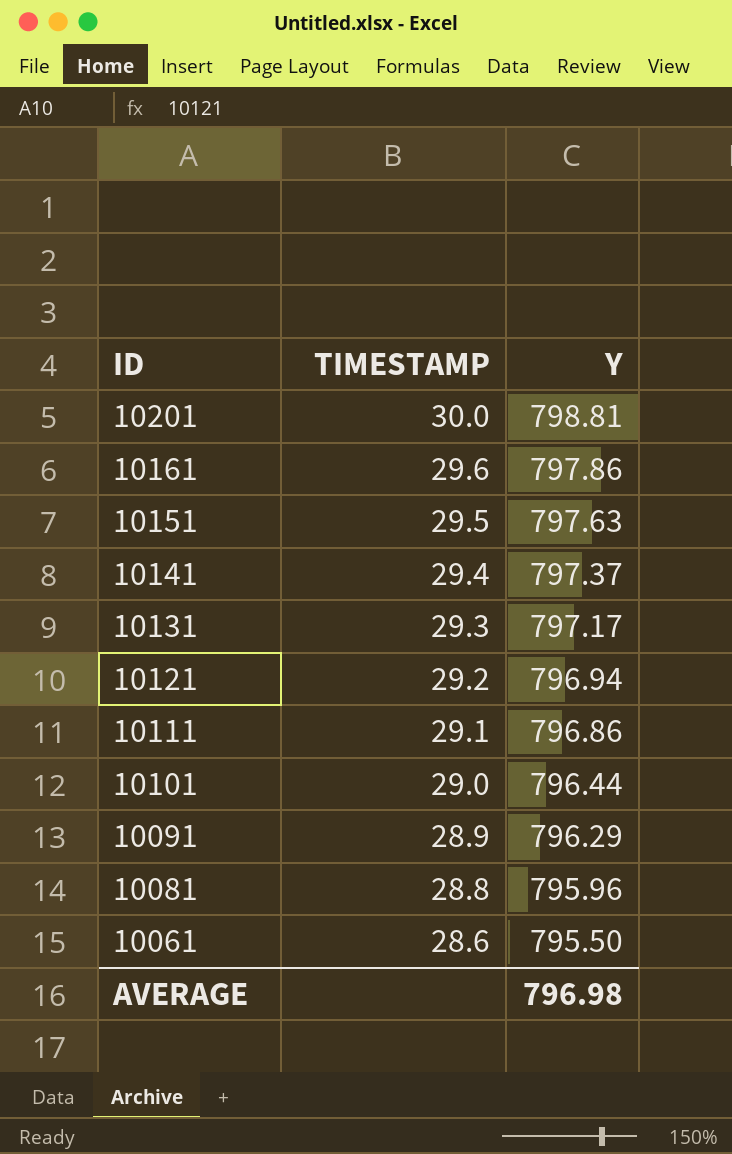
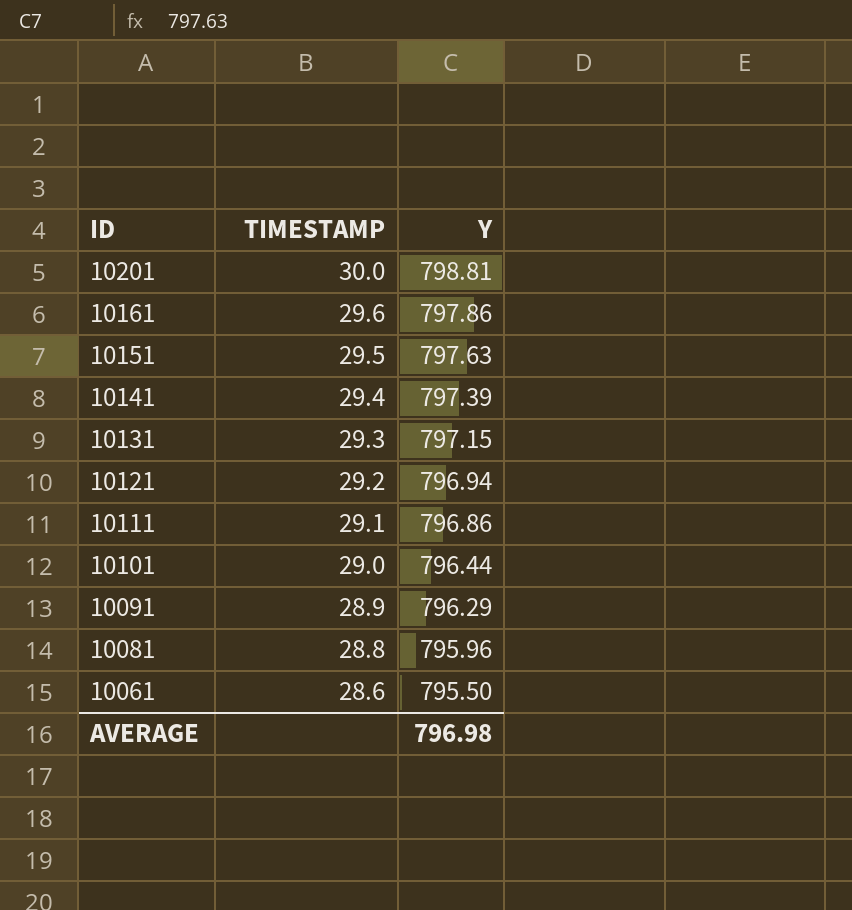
10141 | Y: 797.37 -> 797.39
10131 | Y: 797.17 -> 797.15

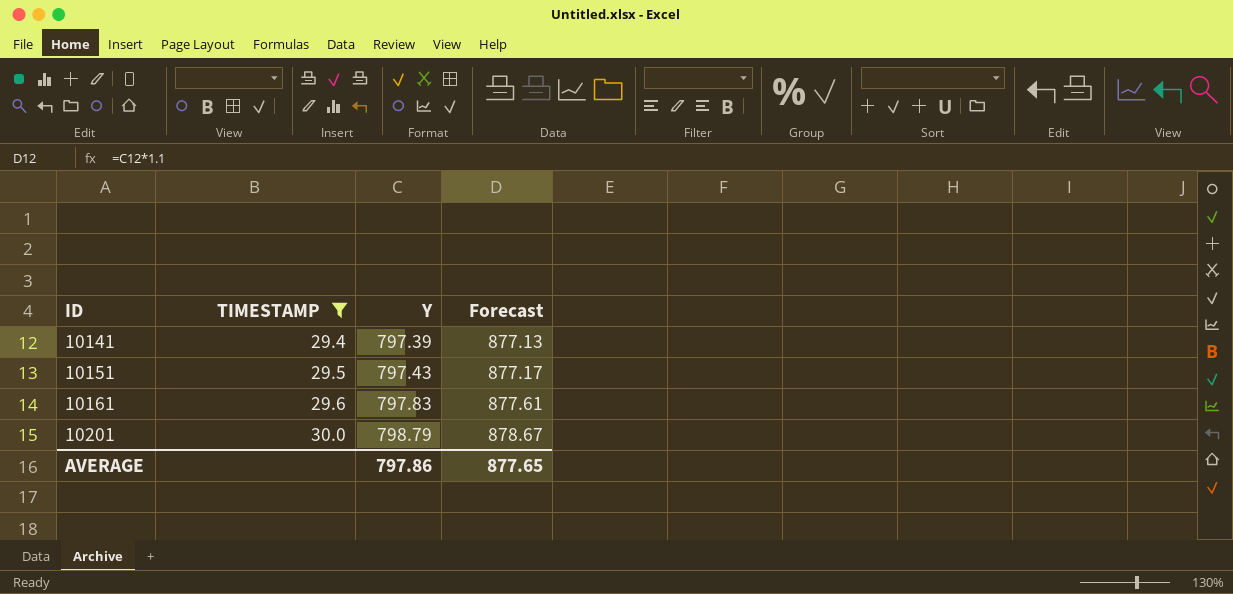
filter: none -> TIMESTAMP >= 29.4
row order: ID descending -> ID ascending
column Forecast | formula: none -> [Y] * 1.1
10151 | Y: 797.63 -> 797.43
10161 | Y: 797.86 -> 797.83
10201 | Y: 798.81 -> 798.79
AVERAGE | Y: 796.98 -> 797.86

